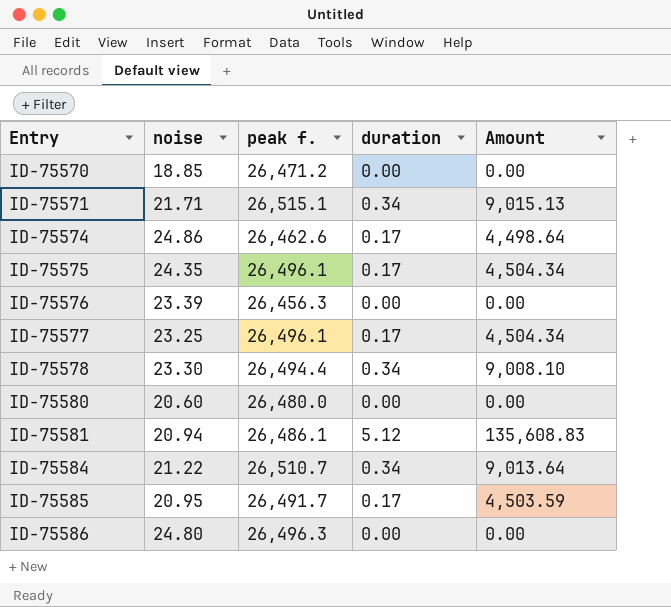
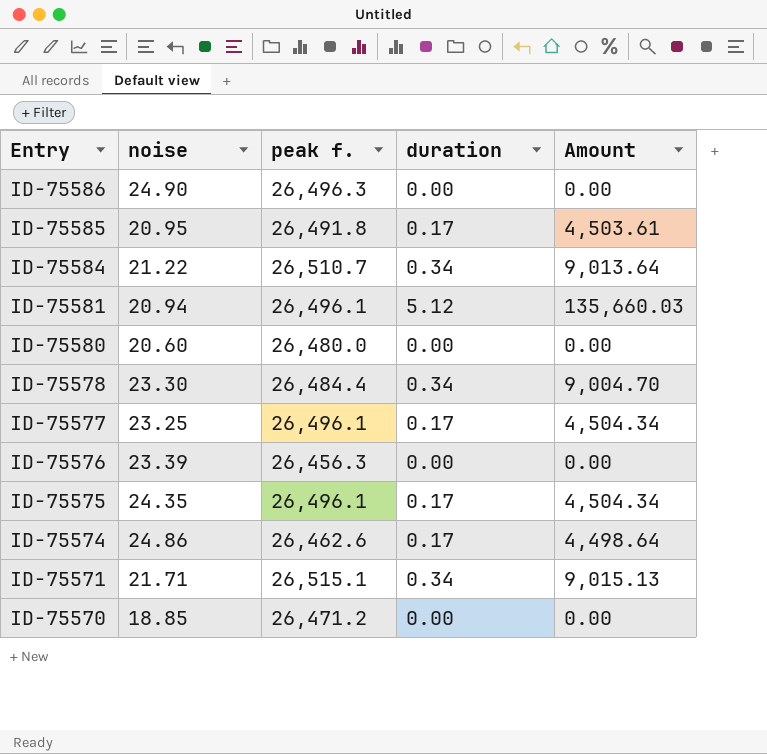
row order: Entry ascending -> Entry descending
ID-75586 | noise: 24.80 -> 24.90
ID-75585 | peak f.: 26,491.7 -> 26,491.8
ID-75585 | Amount: 4,503.59 -> 4,503.61
ID-75581 | peak f.: 26,486.1 -> 26,496.1
ID-75581 | Amount: 135,608.83 -> 135,660.03
ID-75578 | peak f.: 26,494.4 -> 26,484.4
ID-75578 | Amount: 9,008.10 -> 9,004.70

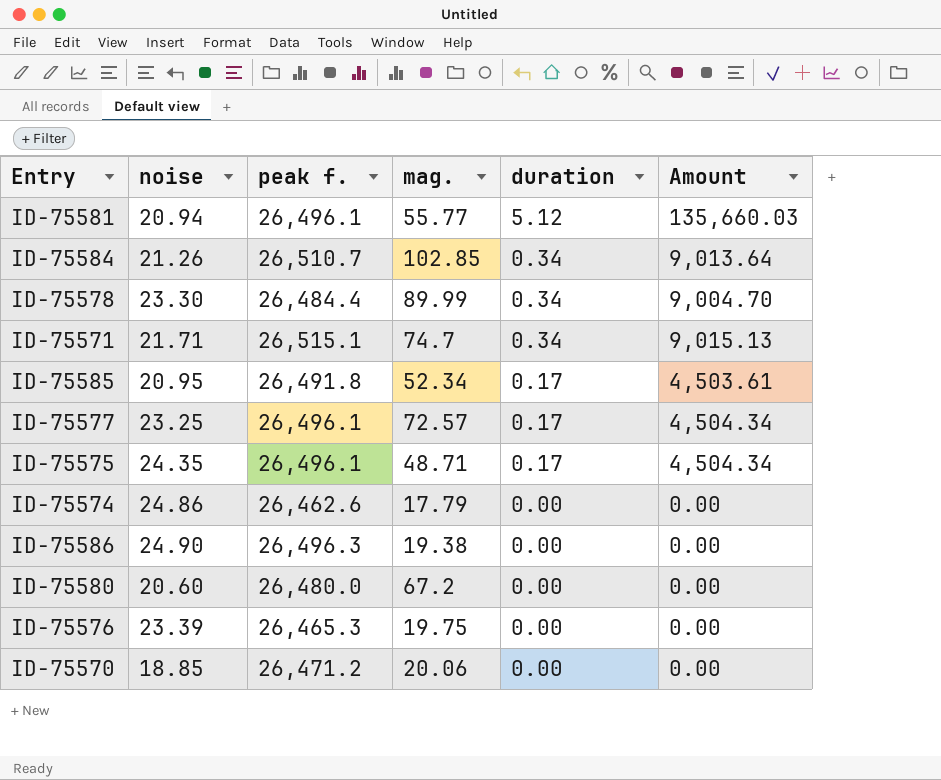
row order: Entry descending -> duration descending
column mag. | position: none -> 4
ID-75584 | noise: 21.22 -> 21.26
ID-75574 | duration: 0.17 -> 0.00
ID-75574 | Amount: 4,498.64 -> 0.00
ID-75576 | peak f.: 26,456.3 -> 26,465.3

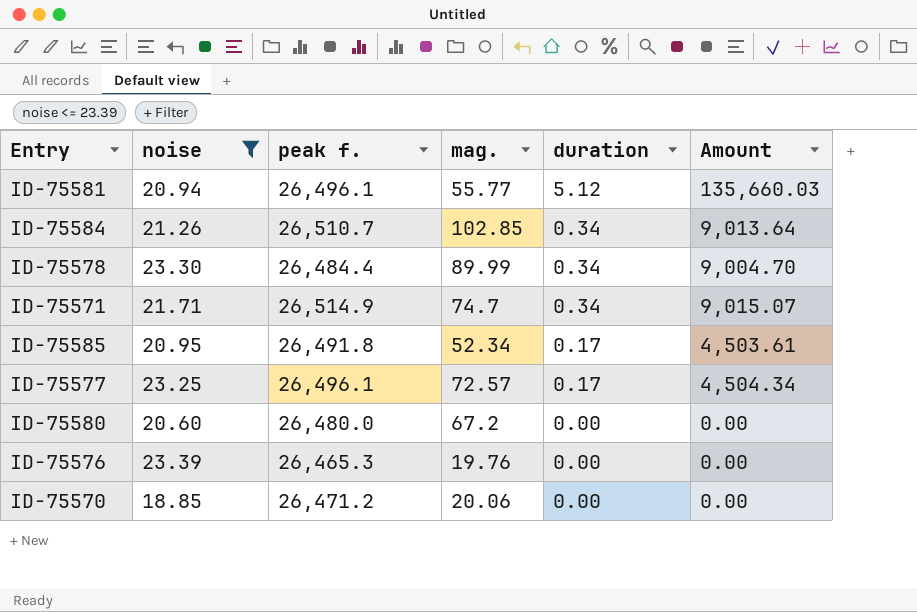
filter: none -> noise <= 23.39
ID-75571 | peak f.: 26,515.1 -> 26,514.9
ID-75571 | Amount: 9,015.13 -> 9,015.07
ID-75576 | mag.: 19.75 -> 19.76

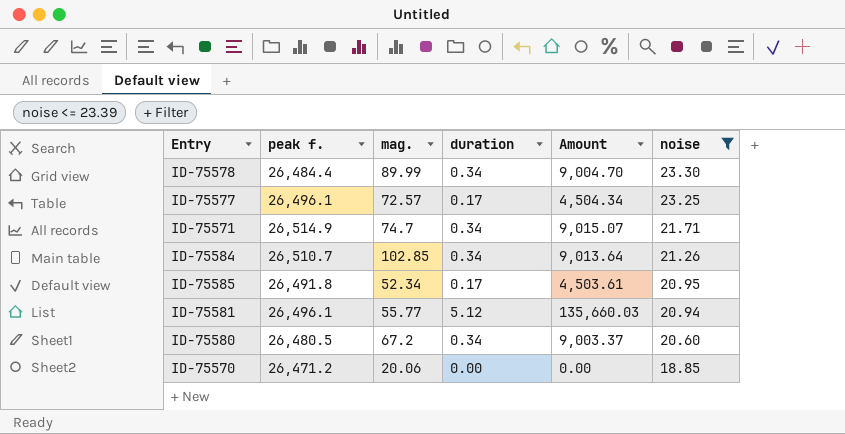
row order: duration descending -> noise descending
column noise | position: 2 -> 6
row ID-75576: 23.39 | 26,465.3 | 19.76 | 0.00 | 0.00 -> none
ID-75580 | peak f.: 26,480.0 -> 26,480.5
ID-75580 | duration: 0.00 -> 0.34
ID-75580 | Amount: 0.00 -> 9,003.37

